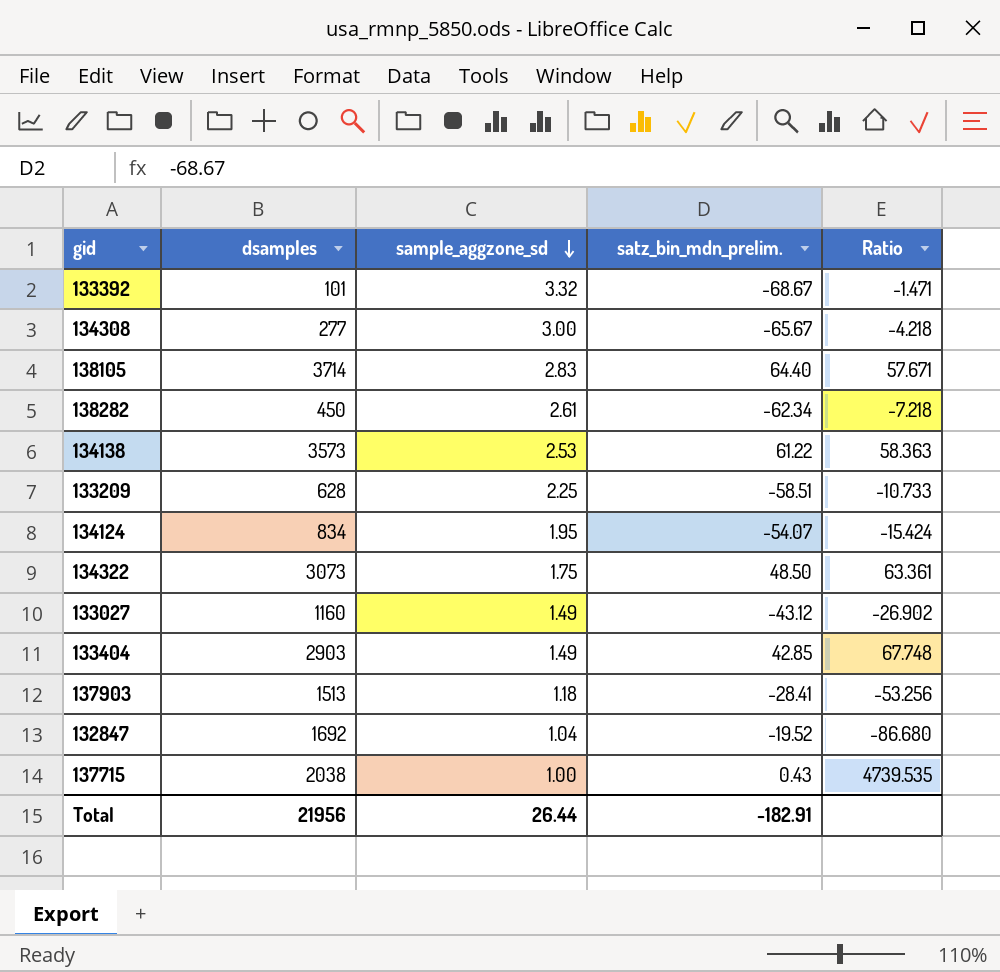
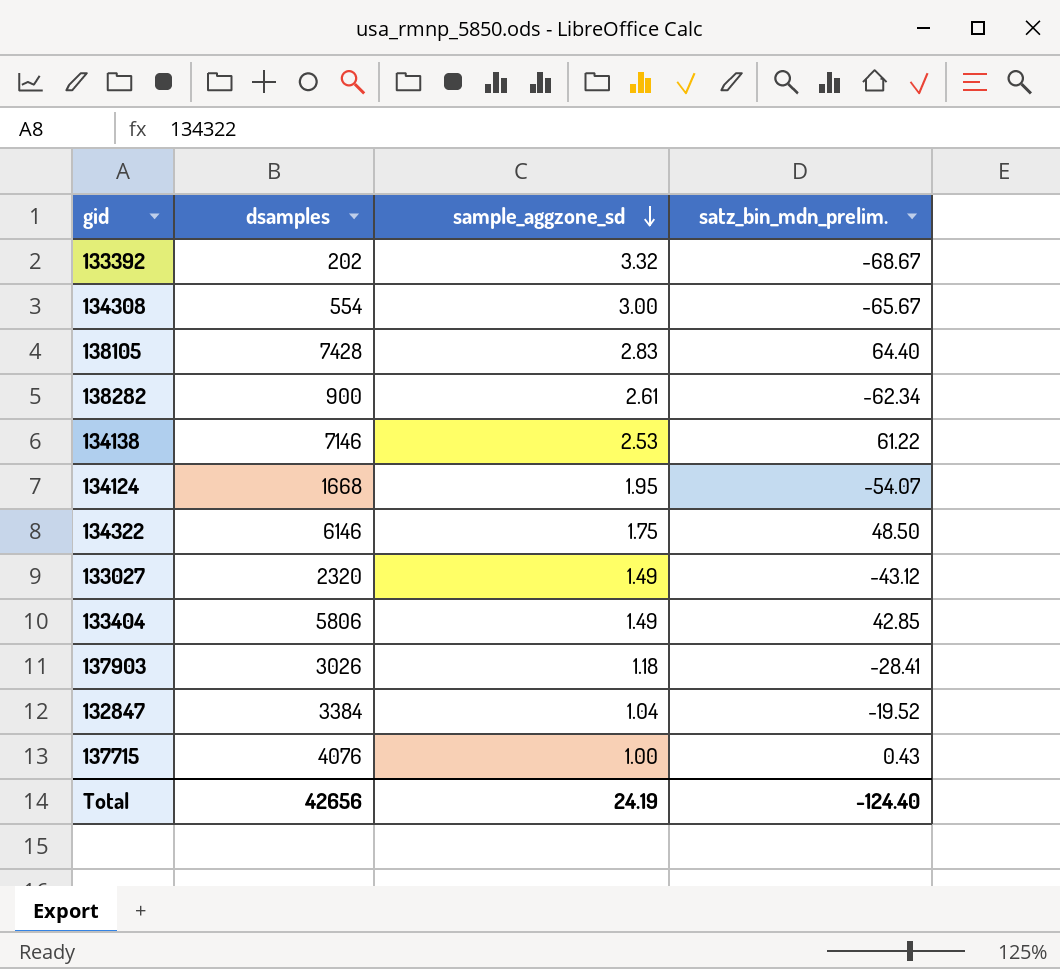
column Ratio | formula: [dsamples] / [satz_bin_mdn_prelim.] -> none
row 133209: 628 | 2.25 | -58.51 | -10.733 -> none
133392 | dsamples: 101 -> 202
134308 | dsamples: 277 -> 554
138105 | dsamples: 3714 -> 7428
138282 | dsamples: 450 -> 900
134138 | dsamples: 3573 -> 7146
134124 | dsamples: 834 -> 1668
134322 | dsamples: 3073 -> 6146
133027 | dsamples: 1160 -> 2320
133404 | dsamples: 2903 -> 5806
137903 | dsamples: 1513 -> 3026
132847 | dsamples: 1692 -> 3384
137715 | dsamples: 2038 -> 4076
Total | dsamples: 21956 -> 42656
Total | sample_aggzone_sd: 26.44 -> 24.19
Total | satz_bin_mdn_prelim.: -182.91 -> -124.40

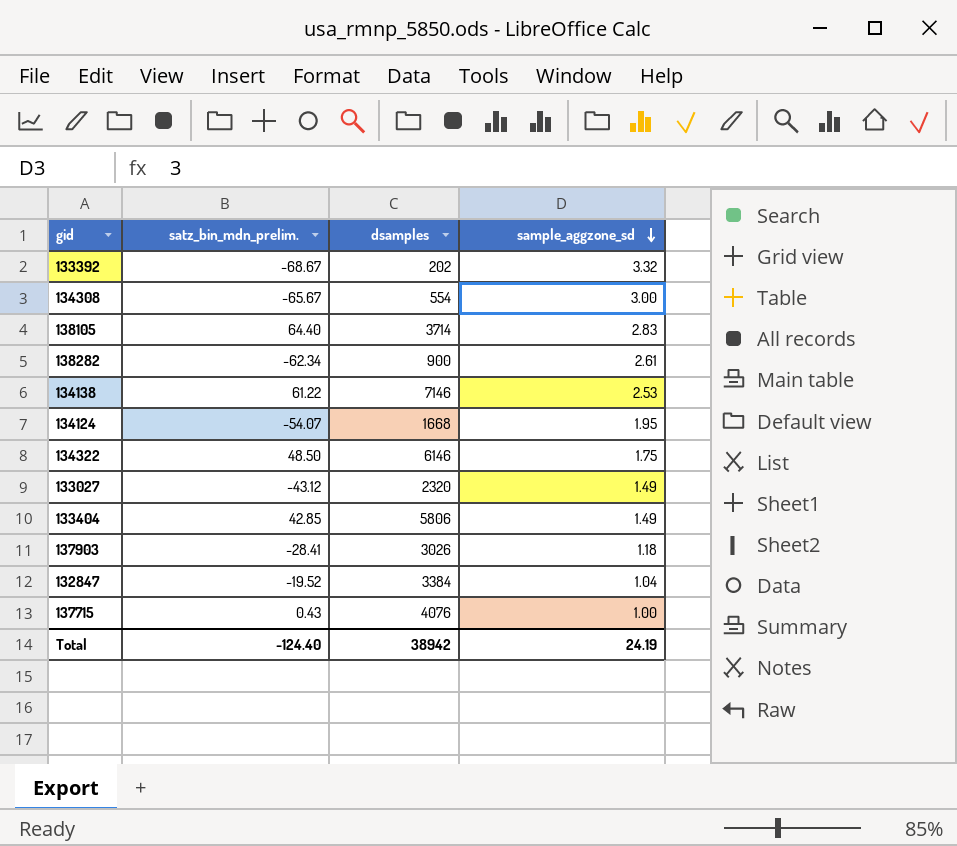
column satz_bin_mdn_prelim. | position: 4 -> 2
138105 | dsamples: 7428 -> 3714
Total | dsamples: 42656 -> 38942

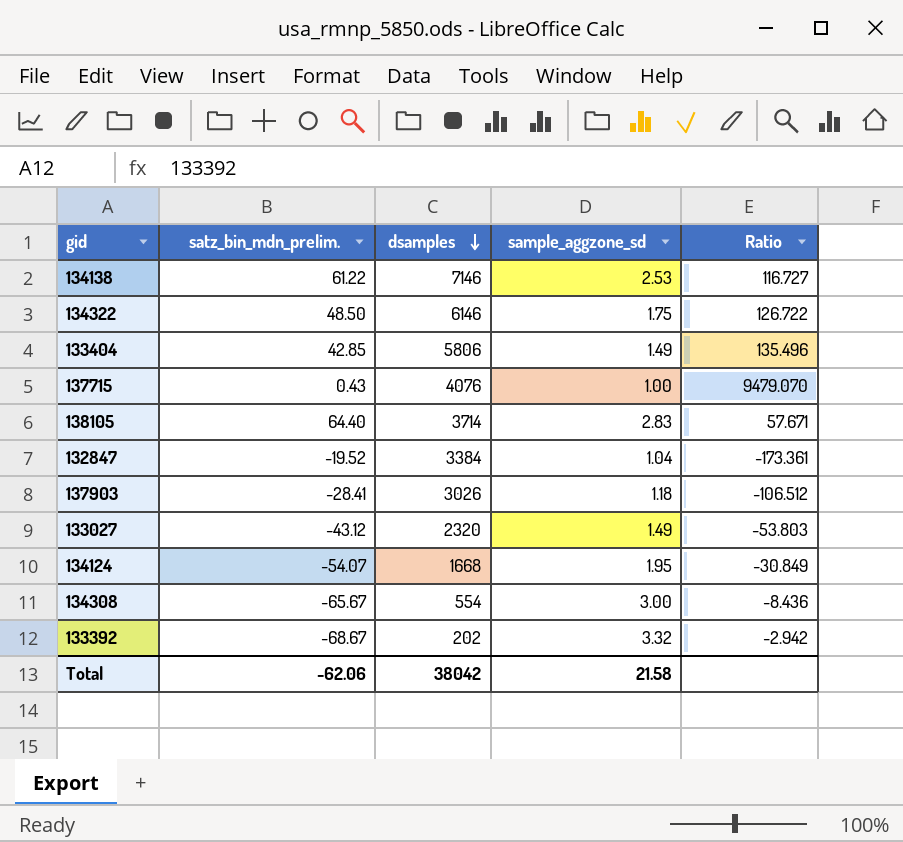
row order: sample_aggzone_sd descending -> dsamples descending
column Ratio | formula: none -> [dsamples] / [satz_bin_mdn_prelim.]
row 138282: -62.34 | 900 | 2.61 -> none
Total | satz_bin_mdn_prelim.: -124.40 -> -62.06
Total | dsamples: 38942 -> 38042
Total | sample_aggzone_sd: 24.19 -> 21.58

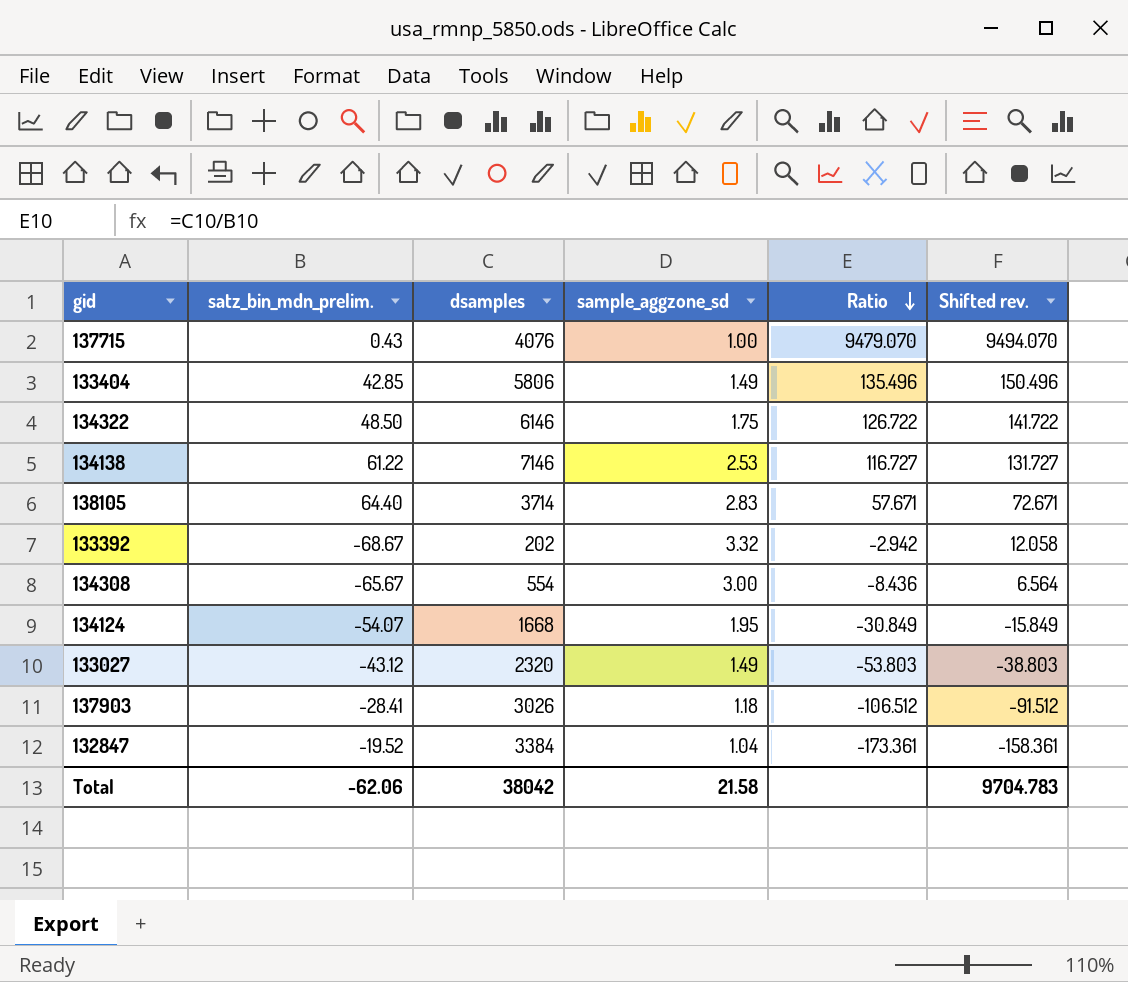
row order: dsamples descending -> Ratio descending
column Shifted rev. | formula: none -> [Ratio] + 15

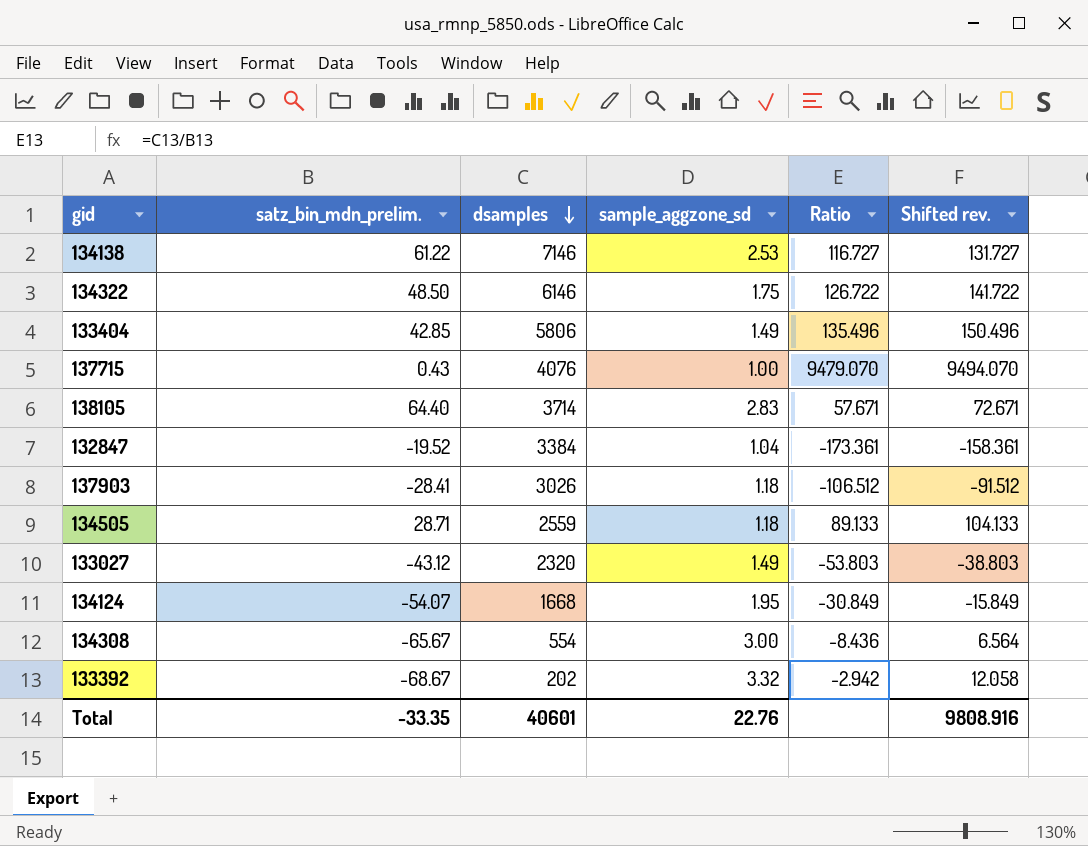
row order: Ratio descending -> dsamples descending
row 134505: none -> 28.71 | 2559 | 1.18 | 89.133 | 104.133
Total | satz_bin_mdn_prelim.: -62.06 -> -33.35
Total | dsamples: 38042 -> 40601
Total | sample_aggzone_sd: 21.58 -> 22.76
Total | Shifted rev.: 9704.783 -> 9808.916

